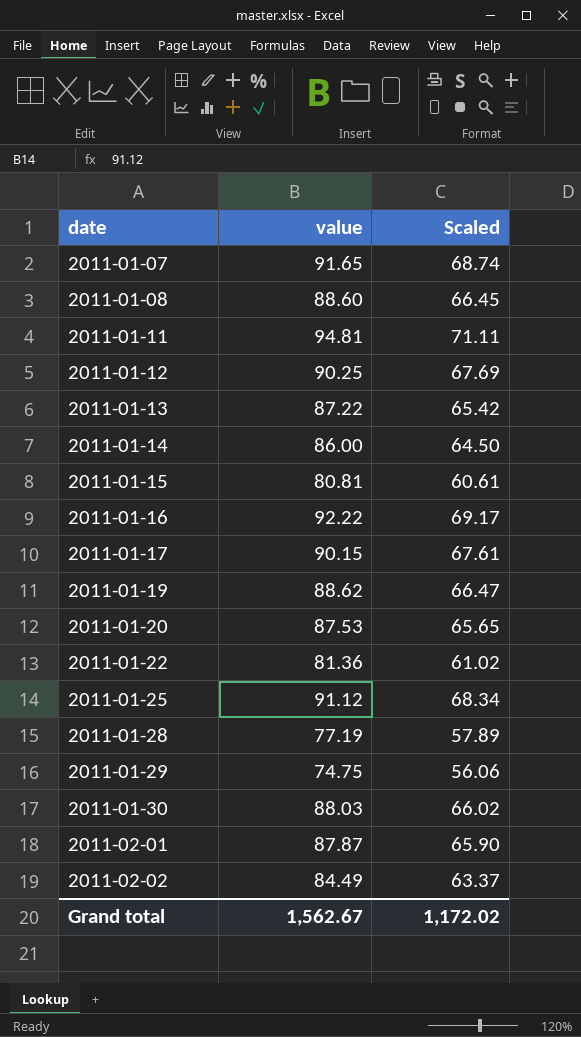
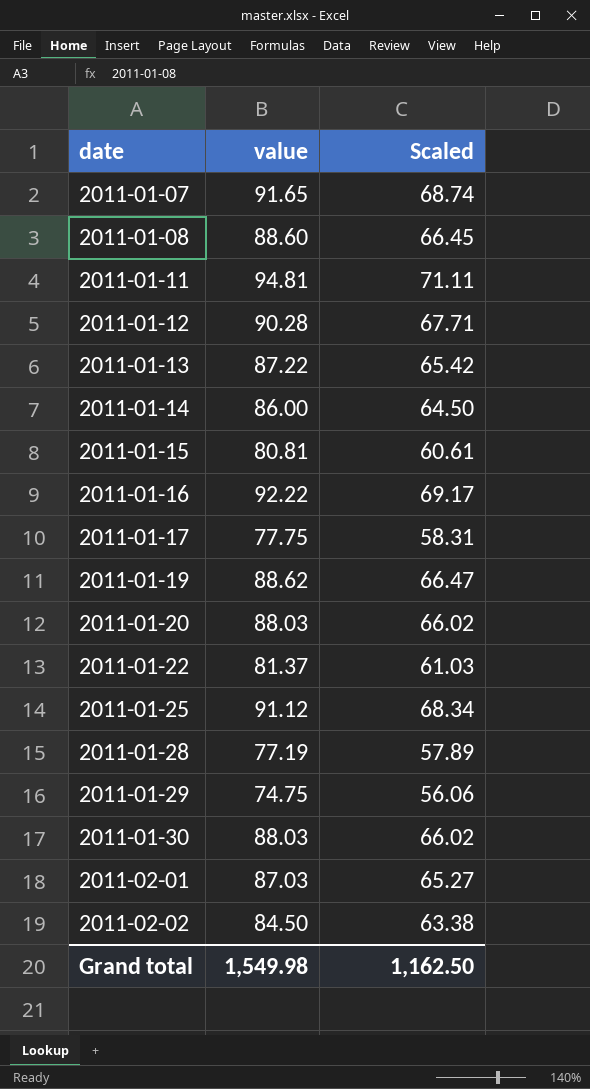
2011-01-12 | value: 90.25 -> 90.28
2011-01-12 | Scaled: 67.69 -> 67.71
2011-01-17 | value: 90.15 -> 77.75
2011-01-17 | Scaled: 67.61 -> 58.31
2011-01-20 | value: 87.53 -> 88.03
2011-01-20 | Scaled: 65.65 -> 66.02
2011-01-22 | value: 81.36 -> 81.37
2011-01-22 | Scaled: 61.02 -> 61.03
2011-02-01 | value: 87.87 -> 87.03
2011-02-01 | Scaled: 65.90 -> 65.27
2011-02-02 | value: 84.49 -> 84.50
2011-02-02 | Scaled: 63.37 -> 63.38
Grand total | value: 1,562.67 -> 1,549.98
Grand total | Scaled: 1,172.02 -> 1,162.50

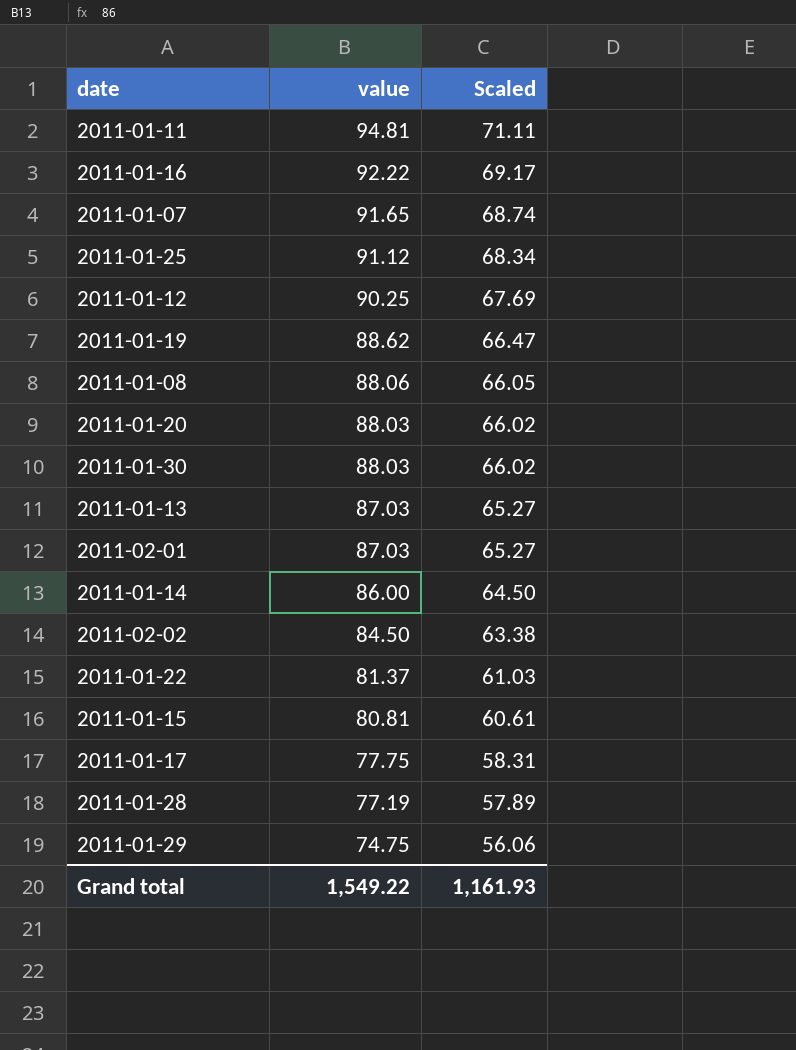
row order: date ascending -> value descending
2011-01-12 | value: 90.28 -> 90.25
2011-01-12 | Scaled: 67.71 -> 67.69
2011-01-08 | value: 88.60 -> 88.06
2011-01-08 | Scaled: 66.45 -> 66.05
2011-01-13 | value: 87.22 -> 87.03
2011-01-13 | Scaled: 65.42 -> 65.27
Grand total | value: 1,549.98 -> 1,549.22
Grand total | Scaled: 1,162.50 -> 1,161.93

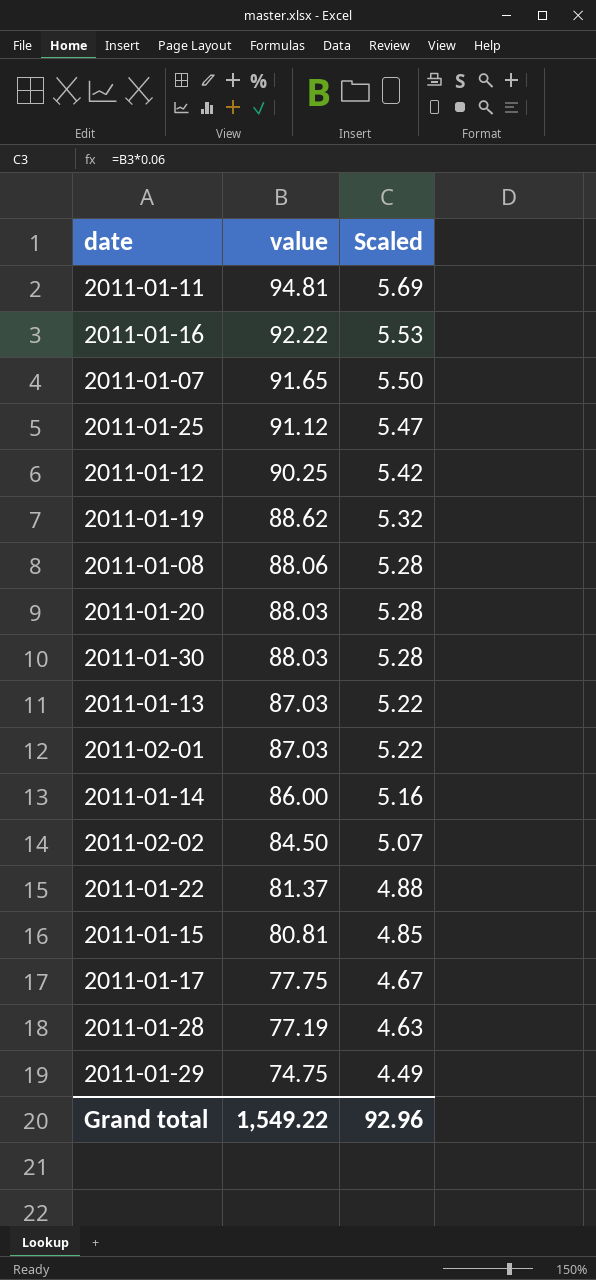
column Scaled | formula: [value] * 0.75 -> [value] * 0.06
Grand total | Scaled: 1,161.93 -> 92.96

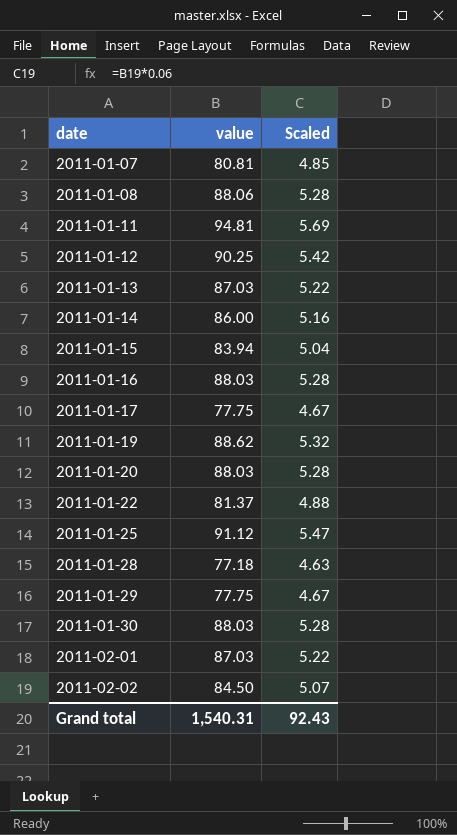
row order: value descending -> date ascending
2011-01-07 | value: 91.65 -> 80.81
2011-01-07 | Scaled: 5.50 -> 4.85
2011-01-15 | value: 80.81 -> 83.94
2011-01-15 | Scaled: 4.85 -> 5.04
2011-01-16 | value: 92.22 -> 88.03
2011-01-16 | Scaled: 5.53 -> 5.28
2011-01-28 | value: 77.19 -> 77.18
2011-01-29 | value: 74.75 -> 77.75
2011-01-29 | Scaled: 4.49 -> 4.67
Grand total | value: 1,549.22 -> 1,540.31
Grand total | Scaled: 92.96 -> 92.43

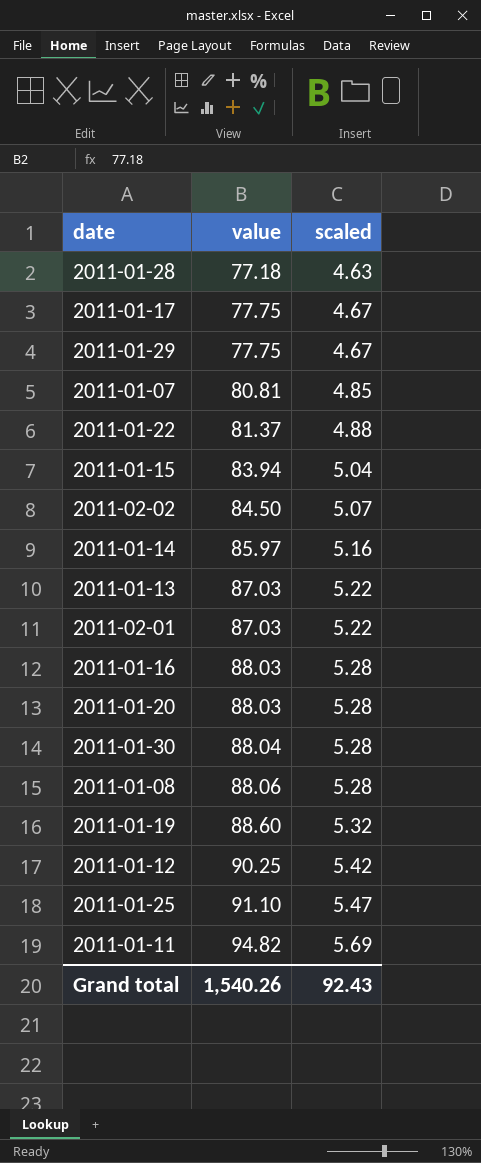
row order: date ascending -> value ascending
column name: Scaled -> scaled
2011-01-14 | value: 86.00 -> 85.97
2011-01-30 | value: 88.03 -> 88.04
2011-01-19 | value: 88.62 -> 88.60
2011-01-25 | value: 91.12 -> 91.10
2011-01-11 | value: 94.81 -> 94.82
Grand total | value: 1,540.31 -> 1,540.26

